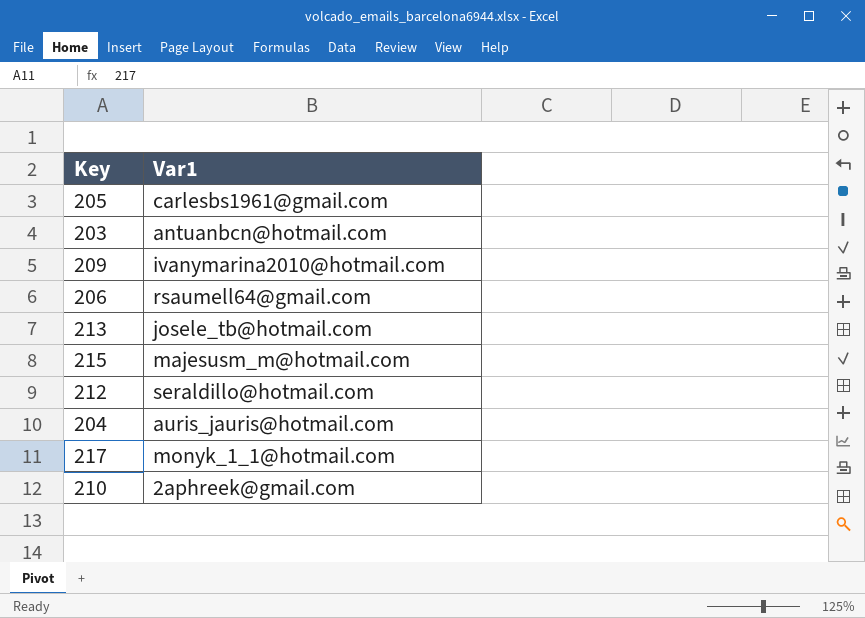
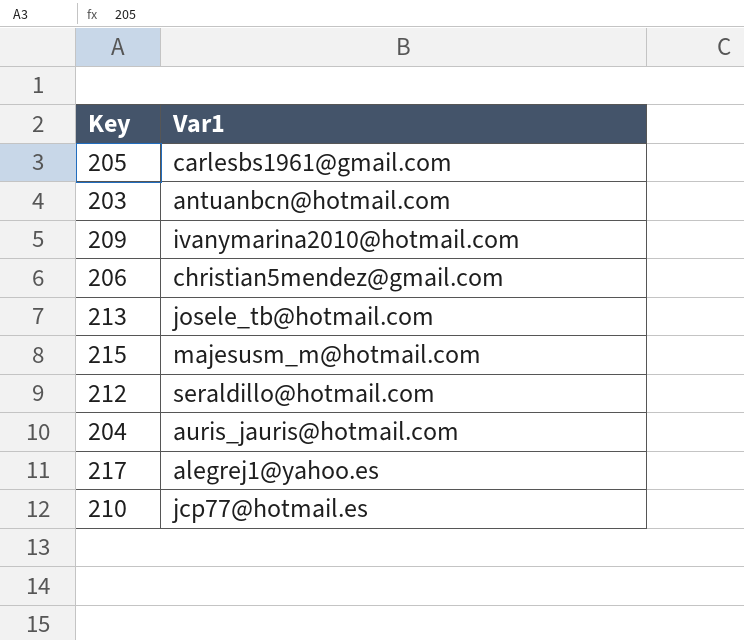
206 | Var1: rsaumell64@gmail.com -> christian5mendez@gmail.com
217 | Var1: monyk_1_1@hotmail.com -> alegrej1@yahoo.es
210 | Var1: 2aphreek@gmail.com -> jcp77@hotmail.es

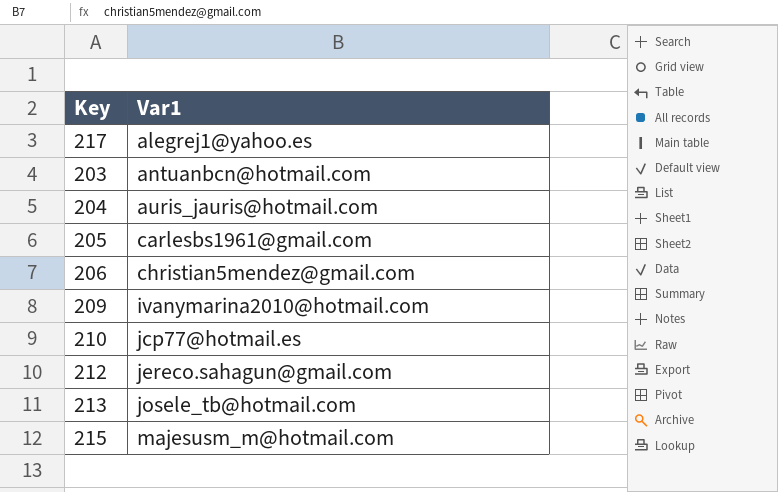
row order: none -> Var1 ascending
212 | Var1: seraldillo@hotmail.com -> jereco.sahagun@gmail.com

